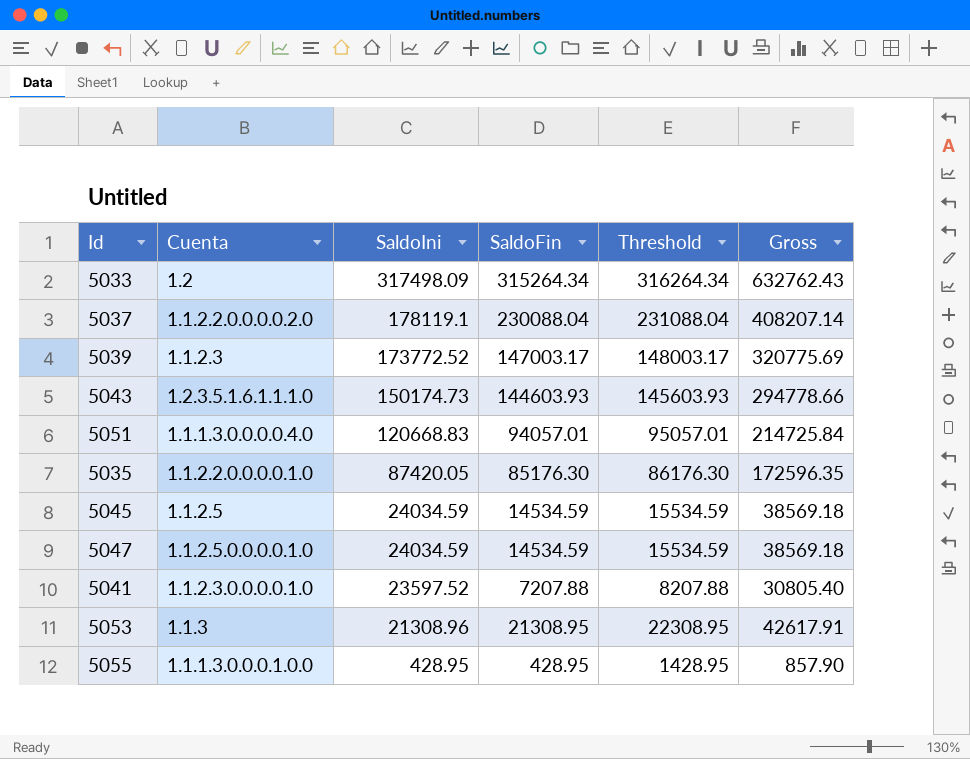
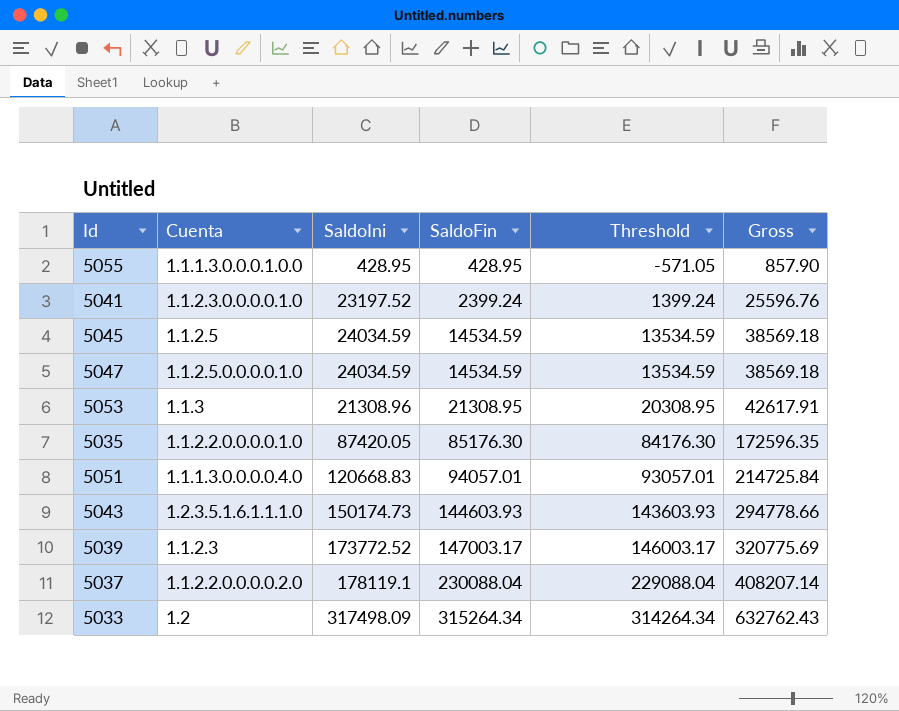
row order: SaldoIni descending -> SaldoFin ascending
column Threshold | formula: [SaldoFin] + 1000 -> [SaldoFin] - 1000
5041 | SaldoIni: 23597.52 -> 23197.52
5041 | SaldoFin: 7207.88 -> 2399.24
5041 | Gross: 30805.40 -> 25596.76

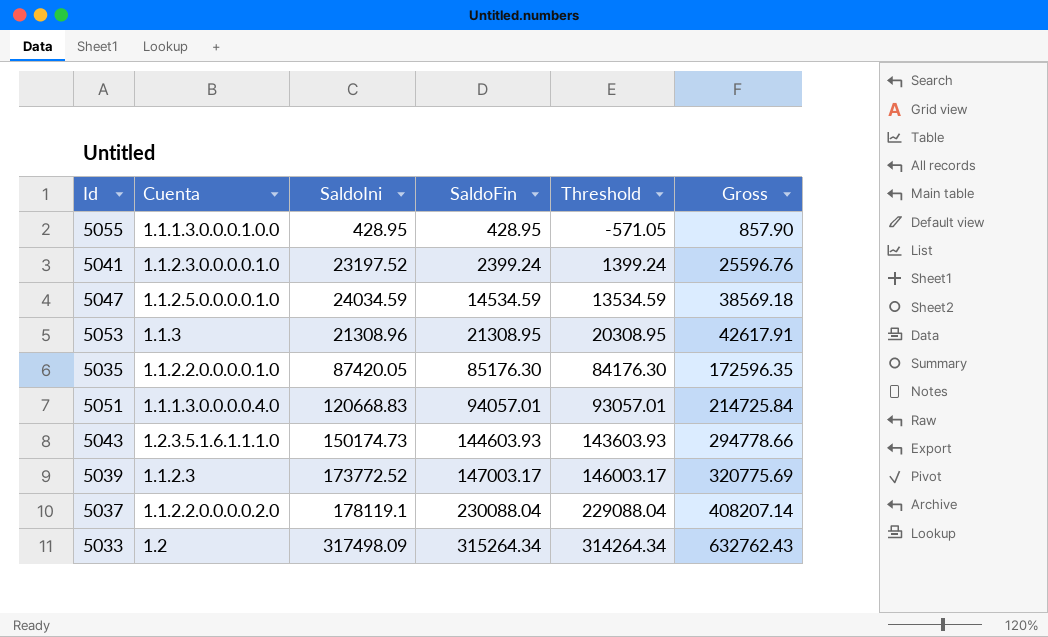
row 5045: 1.1.2.5 | 24034.59 | 14534.59 | 13534.59 | 38569.18 -> none

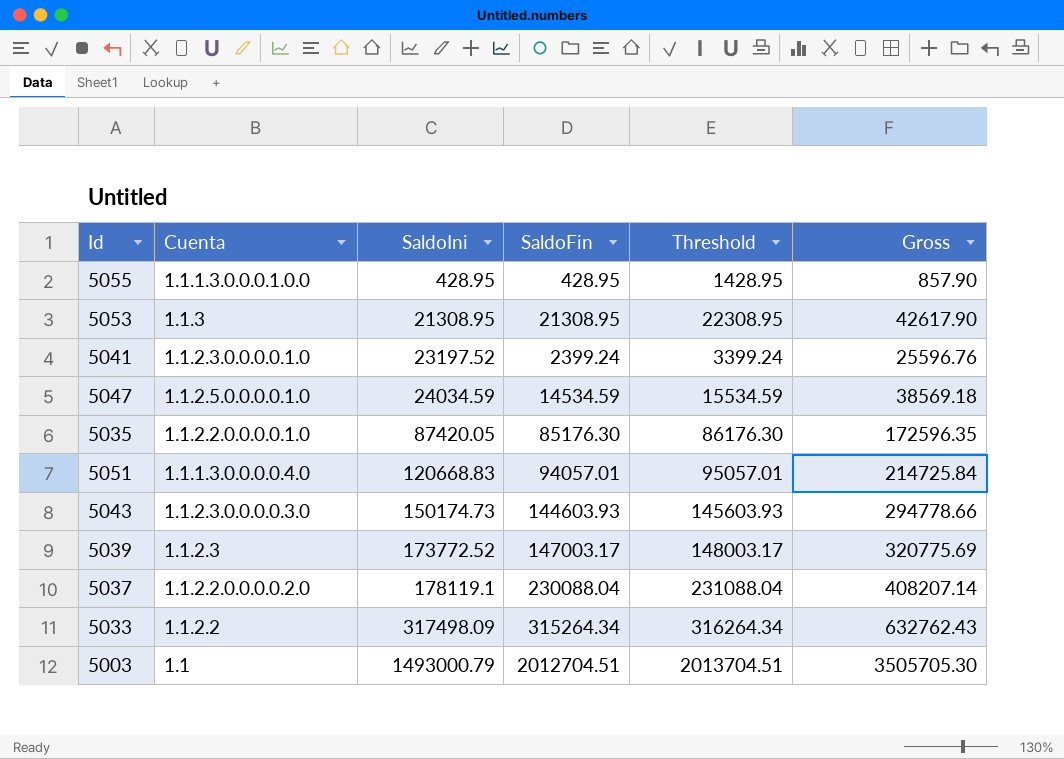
row order: SaldoFin ascending -> SaldoIni ascending
column Threshold | formula: [SaldoFin] - 1000 -> [SaldoFin] + 1000
5053 | SaldoIni: 21308.96 -> 21308.95
5053 | Gross: 42617.91 -> 42617.90
5043 | Cuenta: 1.2.3.5.1.6.1.1.1.0 -> 1.1.2.3.0.0.0.0.3.0
5033 | Cuenta: 1.2 -> 1.1.2.2
row 5003: none -> 1.1 | 1493000.79 | 2012704.51 | 2013704.51 | 3505705.30

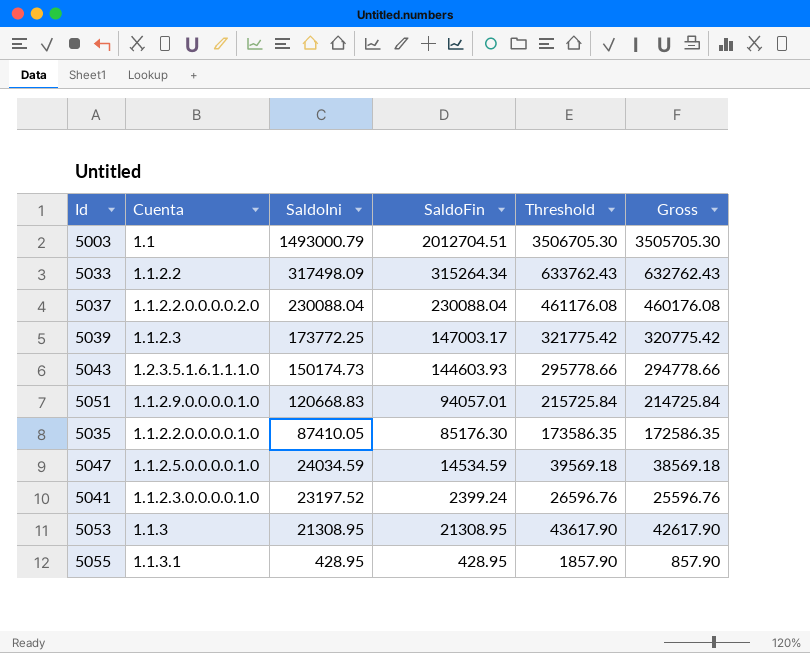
row order: SaldoIni ascending -> SaldoIni descending
column Threshold | formula: [SaldoFin] + 1000 -> [Gross] + 1000
5037 | SaldoIni: 178119.1 -> 230088.04
5037 | Gross: 408207.14 -> 460176.08
5039 | SaldoIni: 173772.52 -> 173772.25
5039 | Gross: 320775.69 -> 320775.42
5043 | Cuenta: 1.1.2.3.0.0.0.0.3.0 -> 1.2.3.5.1.6.1.1.1.0
5051 | Cuenta: 1.1.1.3.0.0.0.0.4.0 -> 1.1.2.9.0.0.0.0.1.0
5035 | SaldoIni: 87420.05 -> 87410.05
5035 | Gross: 172596.35 -> 172586.35
5055 | Cuenta: 1.1.1.3.0.0.0.1.0.0 -> 1.1.3.1

